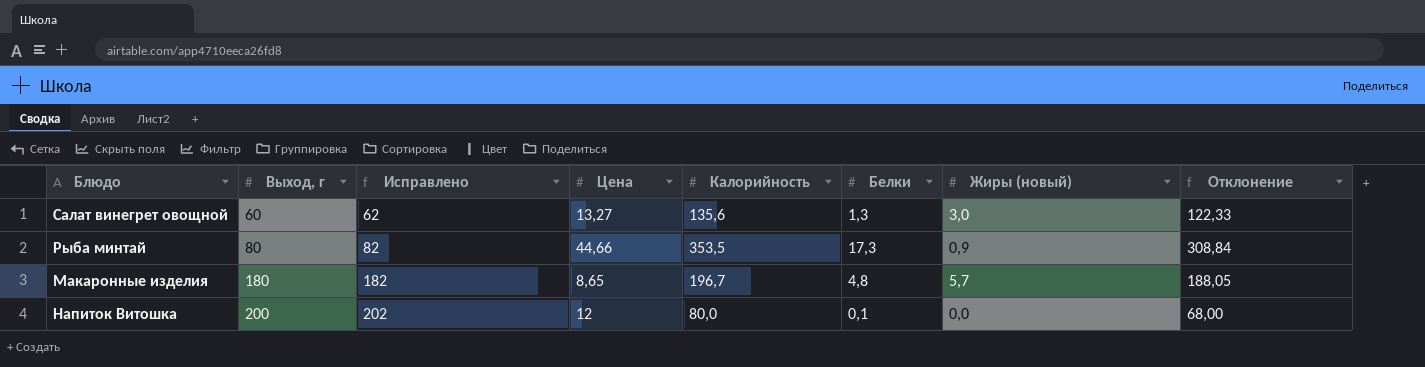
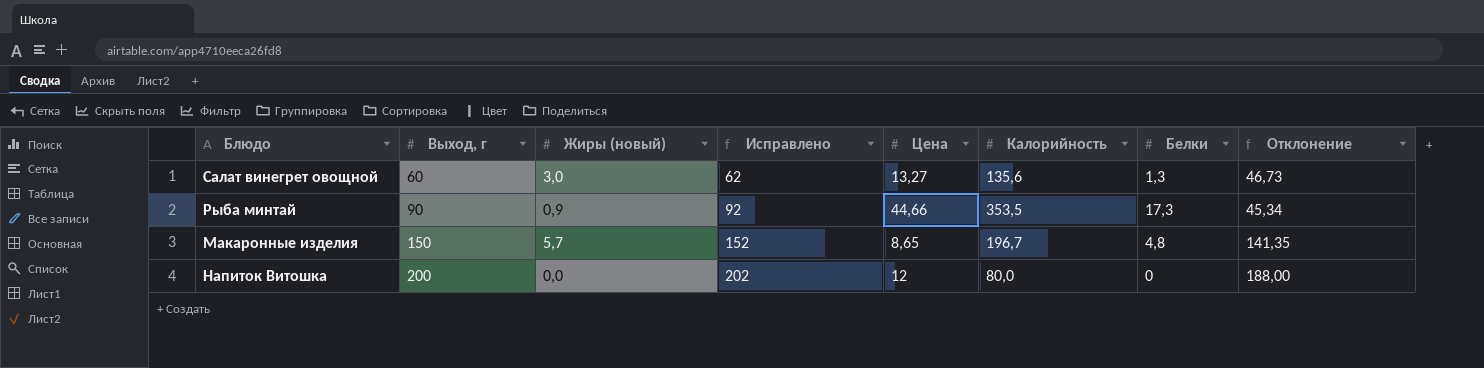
column Жиры (новый) | position: 7 -> 3
column Отклонение | formula: [Калорийность] - [Цена] -> [Выход, г] - [Цена]
Рыба минтай | Выход, г: 80 -> 90
Рыба минтай | Исправлено: 82 -> 92
Макаронные изделия | Выход, г: 180 -> 150
Макаронные изделия | Исправлено: 182 -> 152
Напиток Витошка | Белки: 0,1 -> 0

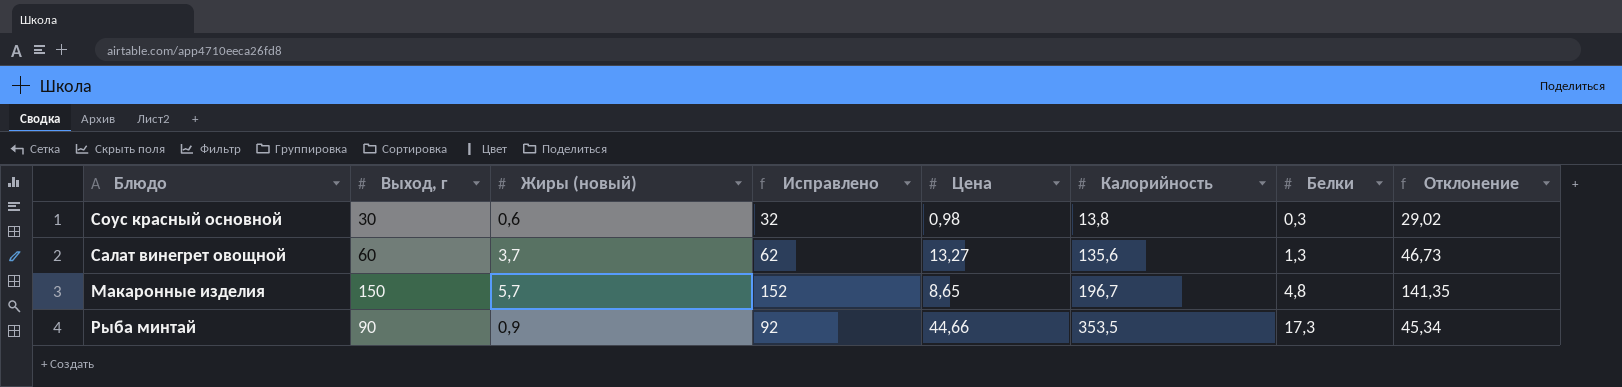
row order: Выход, г ascending -> Калорийность ascending
row Напиток Витошка: 200 | 0,0 | 202 | 12 | 80,0 | 0 | 188,00 -> none
row Соус красный основной: none -> 30 | 0,6 | 32 | 0,98 | 13,8 | 0,3 | 29,02
Салат винегрет овощной | Жиры (новый): 3,0 -> 3,7

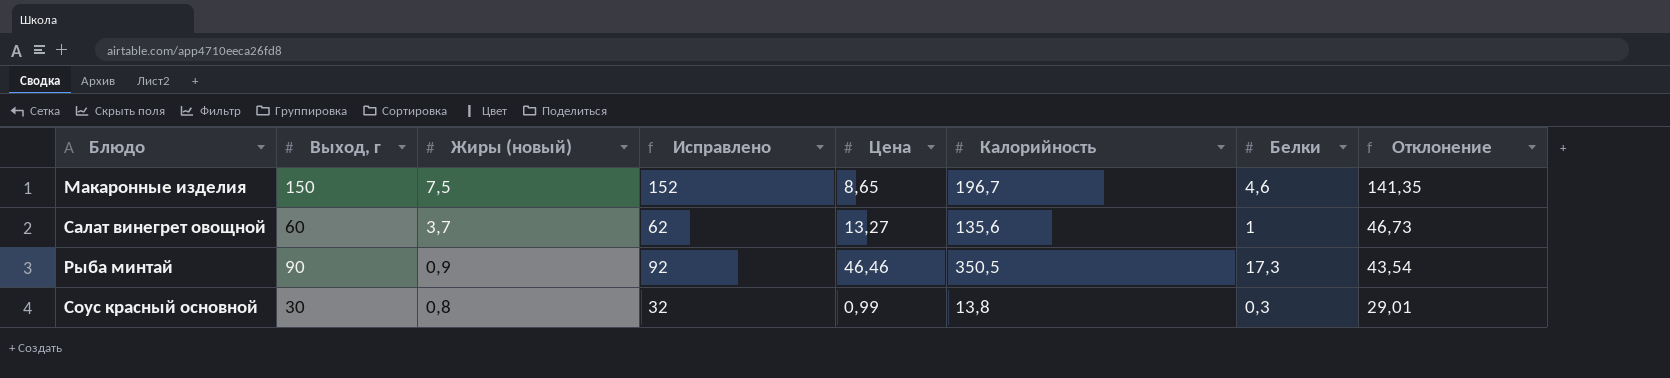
row order: Калорийность ascending -> Жиры (новый) descending
Макаронные изделия | Жиры (новый): 5,7 -> 7,5
Макаронные изделия | Белки: 4,8 -> 4,6
Салат винегрет овощной | Белки: 1,3 -> 1
Рыба минтай | Цена: 44,66 -> 46,46
Рыба минтай | Калорийность: 353,5 -> 350,5
Рыба минтай | Отклонение: 45,34 -> 43,54
Соус красный основной | Жиры (новый): 0,6 -> 0,8
Соус красный основной | Цена: 0,98 -> 0,99
Соус красный основной | Отклонение: 29,02 -> 29,01

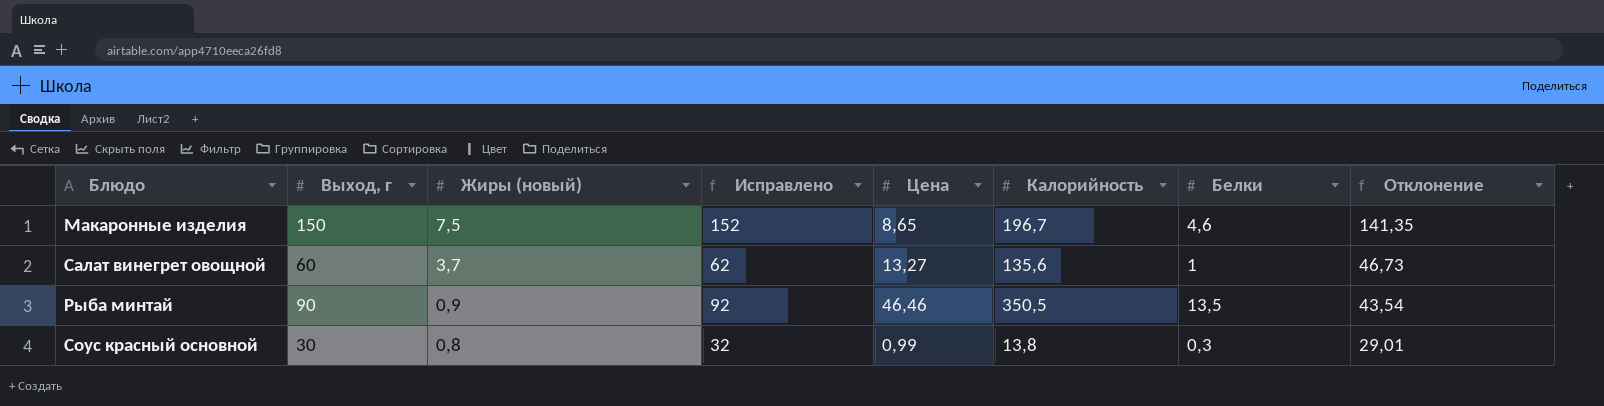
Рыба минтай | Белки: 17,3 -> 13,5

